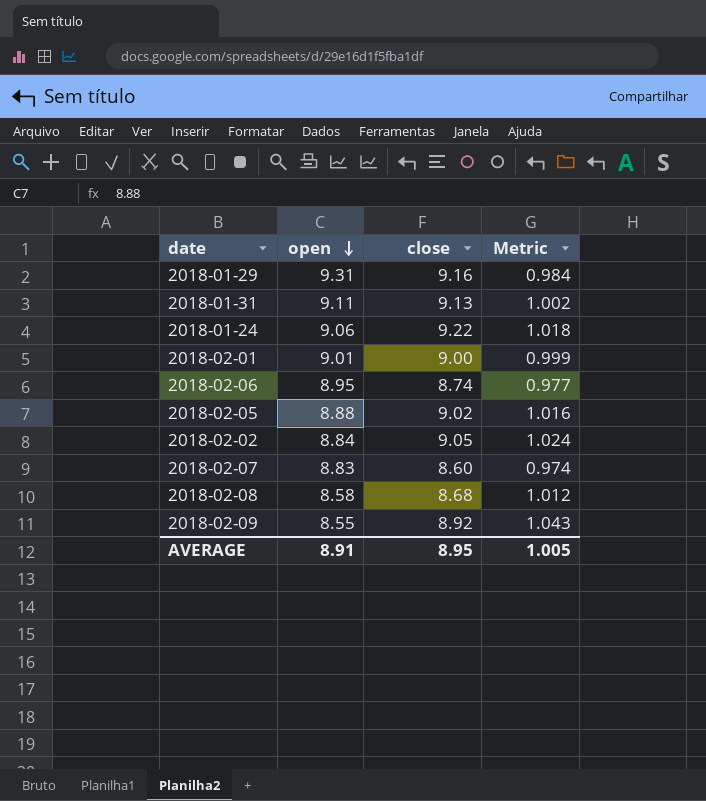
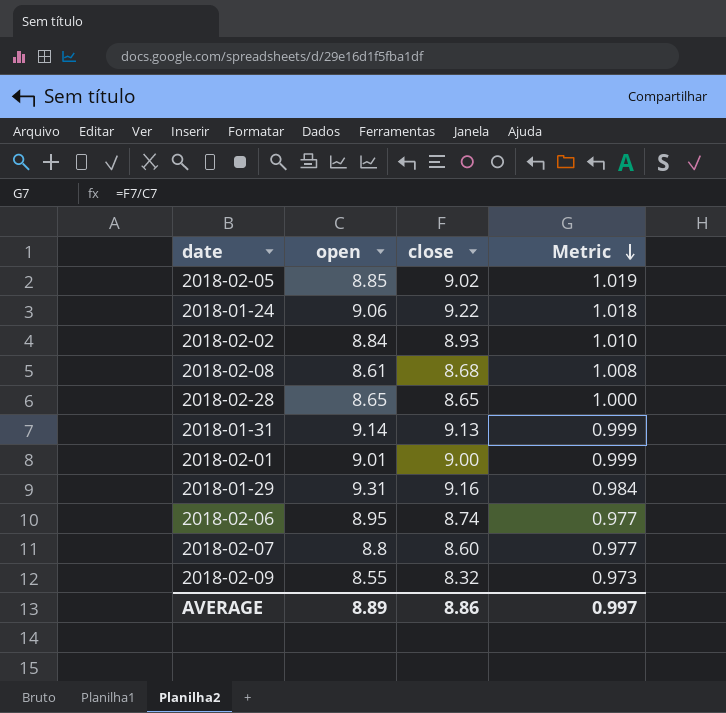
row order: open descending -> Metric descending
2018-02-05 | open: 8.88 -> 8.85
2018-02-05 | Metric: 1.016 -> 1.019
2018-02-02 | close: 9.05 -> 8.93
2018-02-02 | Metric: 1.024 -> 1.010
2018-02-08 | open: 8.58 -> 8.61
2018-02-08 | Metric: 1.012 -> 1.008
row 2018-02-28: none -> 8.65 | 8.65 | 1.000
2018-01-31 | open: 9.11 -> 9.14
2018-01-31 | Metric: 1.002 -> 0.999
2018-02-07 | open: 8.83 -> 8.8
2018-02-07 | Metric: 0.974 -> 0.977
2018-02-09 | close: 8.92 -> 8.32
2018-02-09 | Metric: 1.043 -> 0.973
AVERAGE | open: 8.91 -> 8.89
AVERAGE | close: 8.95 -> 8.86
AVERAGE | Metric: 1.005 -> 0.997

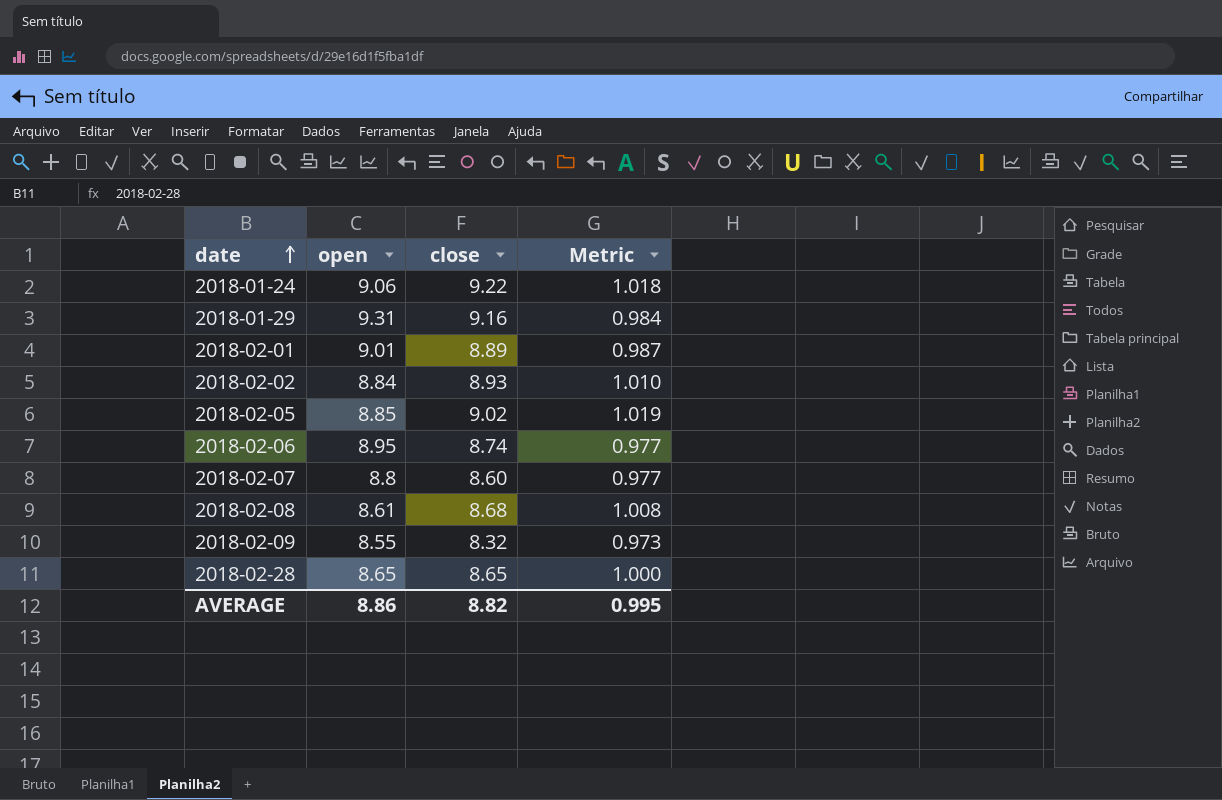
row order: Metric descending -> date ascending
row 2018-01-31: 9.14 | 9.13 | 0.999 -> none
2018-02-01 | close: 9.00 -> 8.89
2018-02-01 | Metric: 0.999 -> 0.987
AVERAGE | open: 8.89 -> 8.86
AVERAGE | close: 8.86 -> 8.82
AVERAGE | Metric: 0.997 -> 0.995

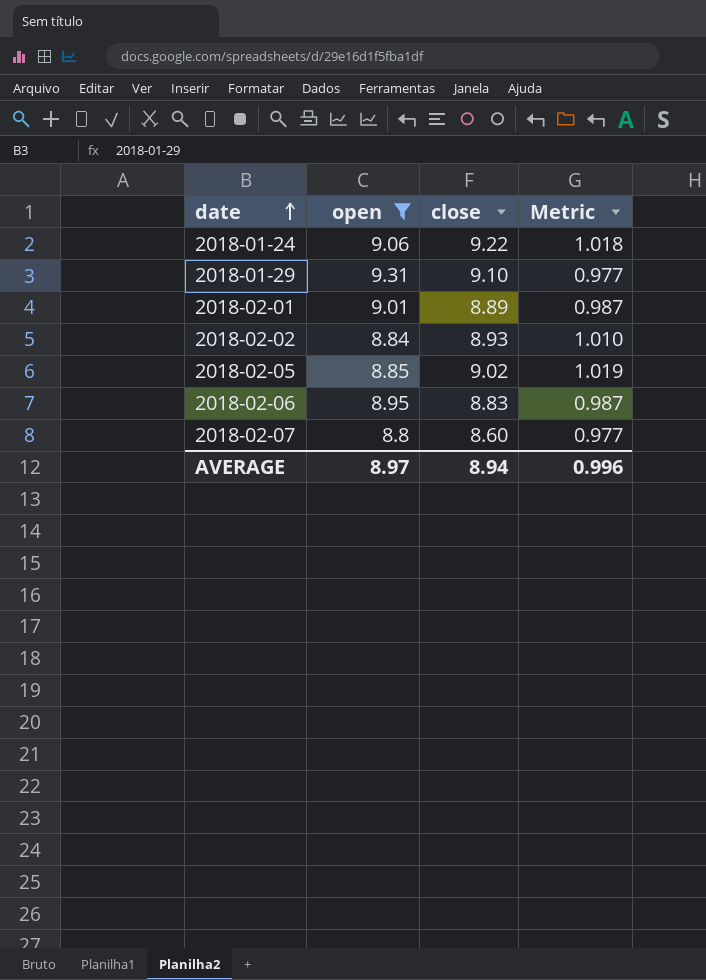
filter: none -> open >= 8.8
2018-01-29 | close: 9.16 -> 9.10
2018-01-29 | Metric: 0.984 -> 0.977
2018-02-06 | close: 8.74 -> 8.83
2018-02-06 | Metric: 0.977 -> 0.987
AVERAGE | open: 8.86 -> 8.97
AVERAGE | close: 8.82 -> 8.94
AVERAGE | Metric: 0.995 -> 0.996

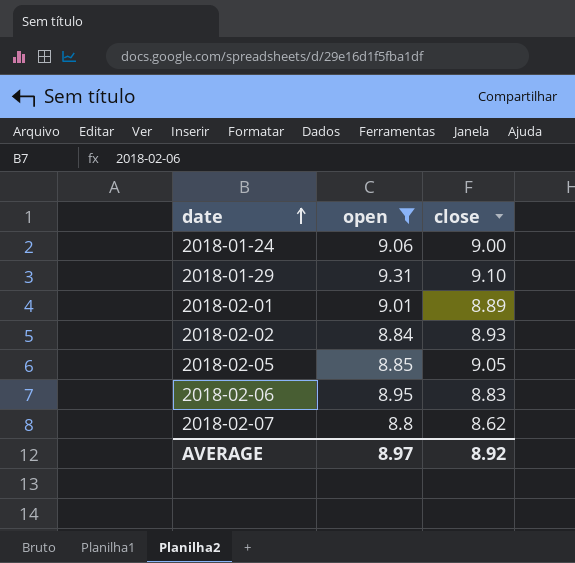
column Metric | formula: [close] / [open] -> none
2018-01-24 | close: 9.22 -> 9.00
2018-02-05 | close: 9.02 -> 9.05
2018-02-07 | close: 8.60 -> 8.62
AVERAGE | close: 8.94 -> 8.92

